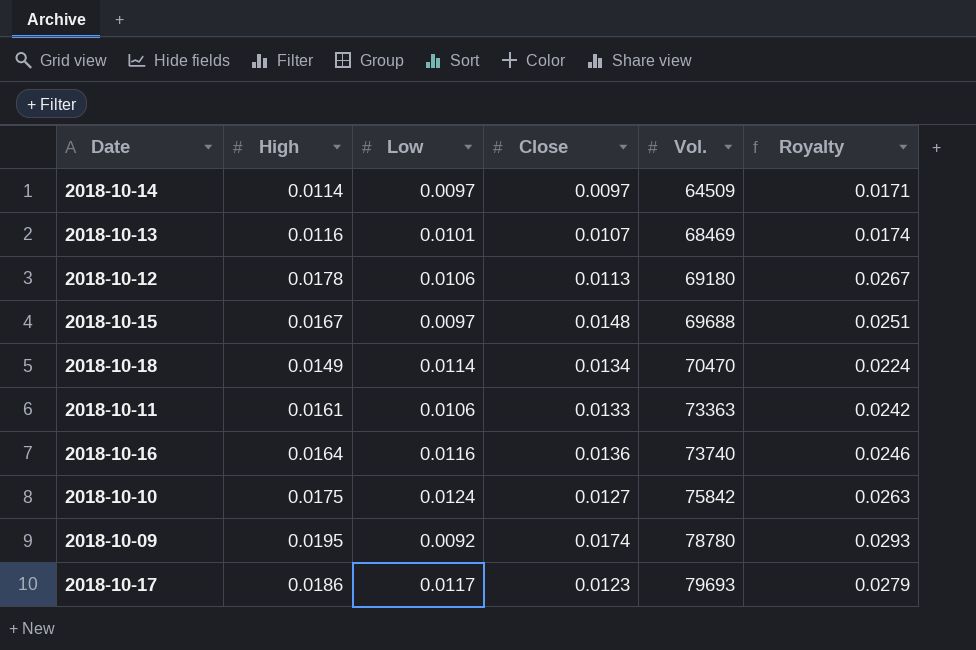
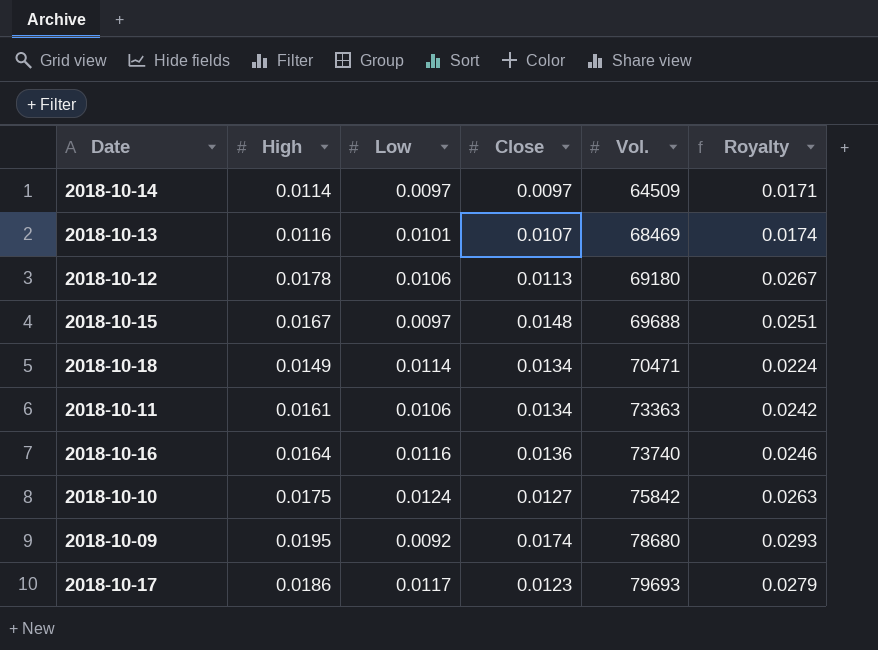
2018-10-18 | Vol.: 70470 -> 70471
2018-10-11 | Close: 0.0133 -> 0.0134
2018-10-09 | Vol.: 78780 -> 78680

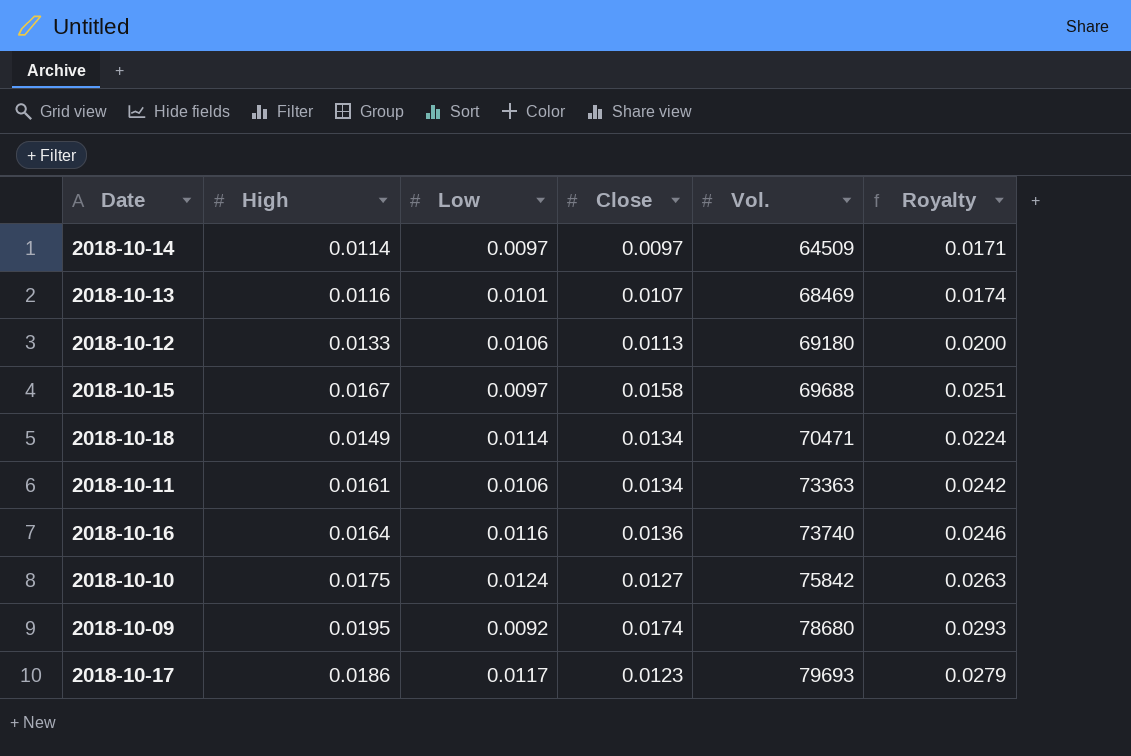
2018-10-12 | High: 0.0178 -> 0.0133
2018-10-12 | Royalty: 0.0267 -> 0.0200
2018-10-15 | Close: 0.0148 -> 0.0158

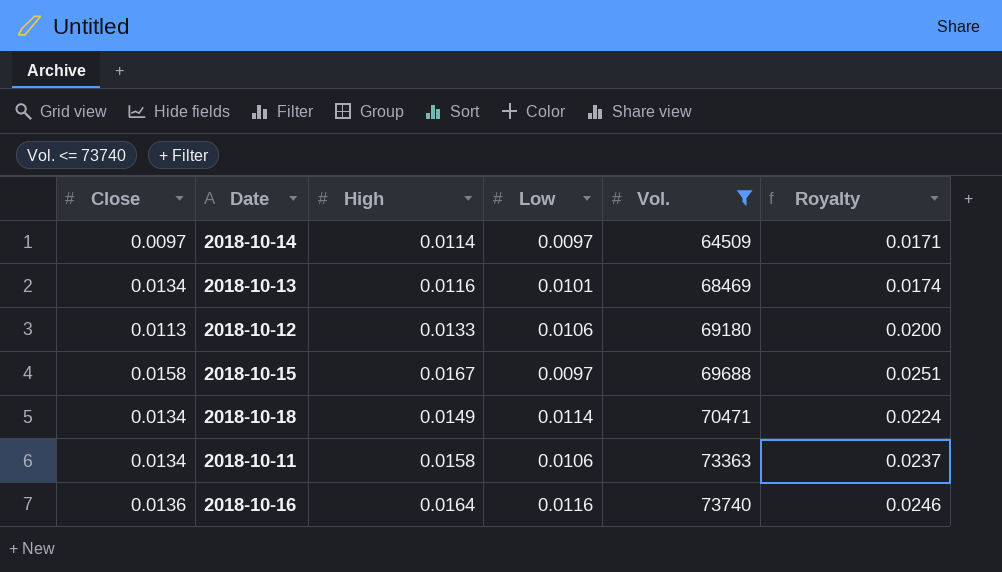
filter: none -> Vol. <= 73740
column Close | position: 4 -> 1
2018-10-13 | Close: 0.0107 -> 0.0134
2018-10-11 | High: 0.0161 -> 0.0158
2018-10-11 | Royalty: 0.0242 -> 0.0237

